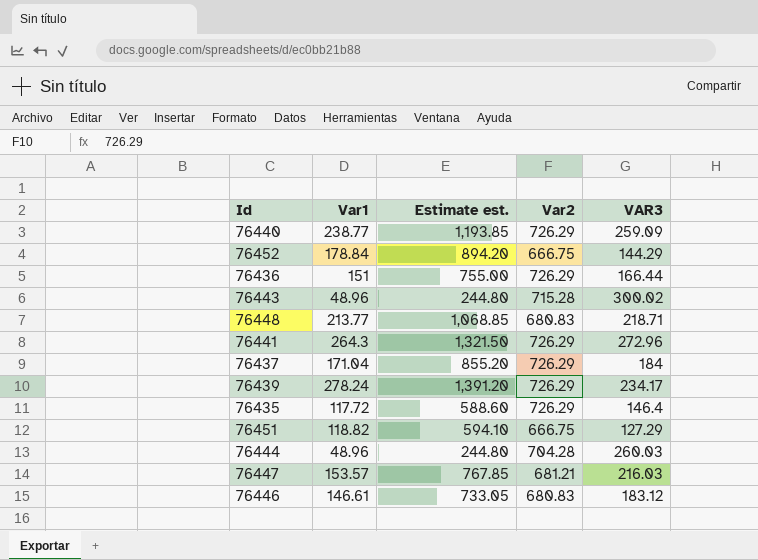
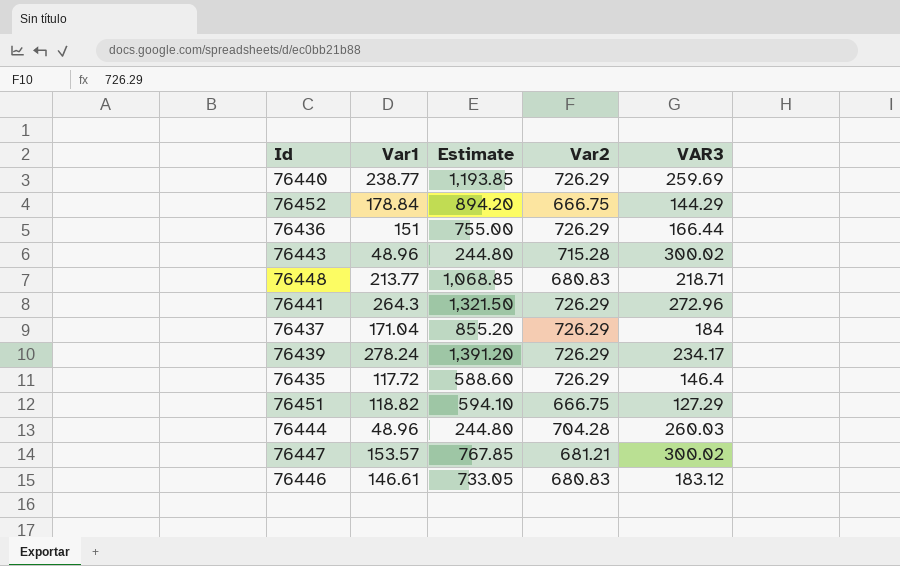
column name: Estimate est. -> Estimate
76440 | VAR3: 259.09 -> 259.69
76447 | VAR3: 216.03 -> 300.02

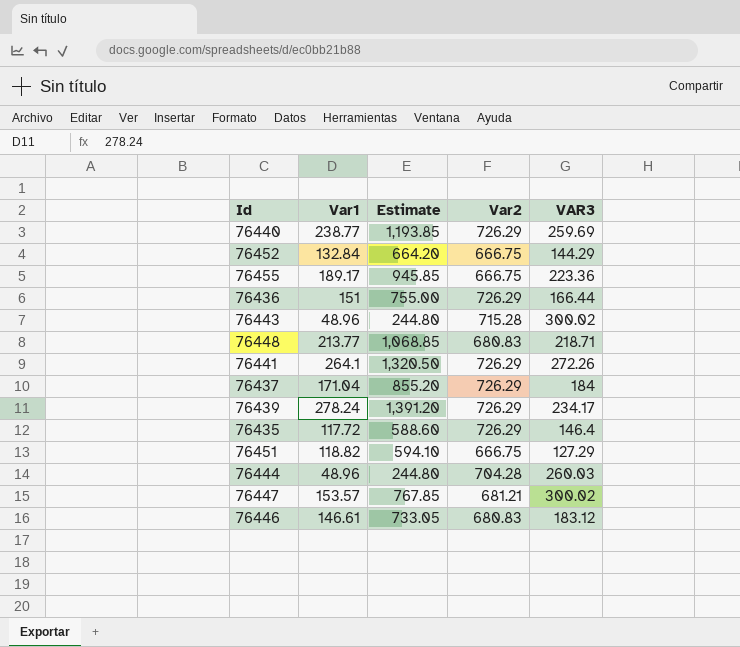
76452 | Var1: 178.84 -> 132.84
76452 | Estimate: 894.20 -> 664.20
row 76455: none -> 189.17 | 945.85 | 666.75 | 223.36
76441 | Var1: 264.3 -> 264.1
76441 | Estimate: 1,321.50 -> 1,320.50
76441 | VAR3: 272.96 -> 272.26

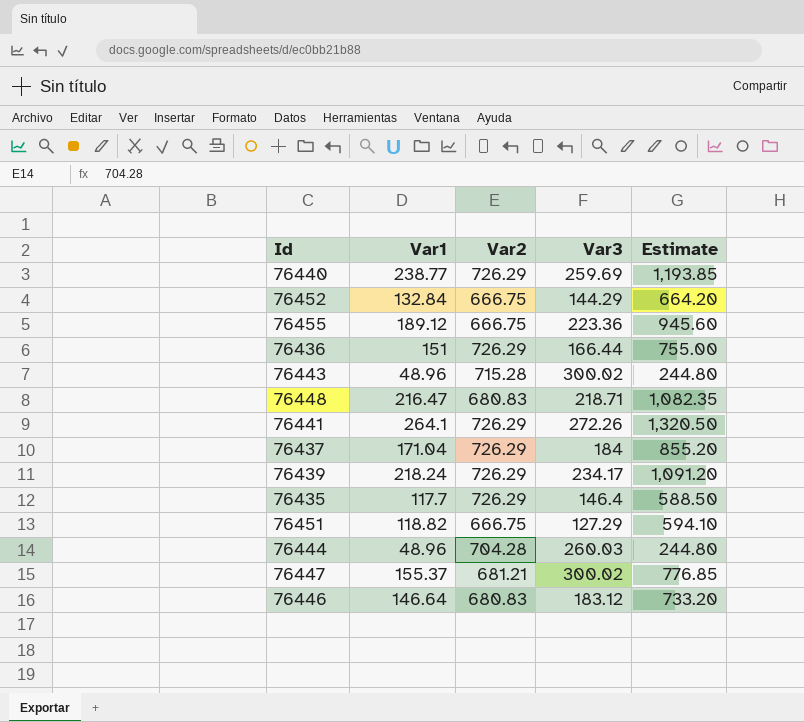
column name: VAR3 -> Var3
column Estimate | position: 3 -> 5
76455 | Var1: 189.17 -> 189.12
76455 | Estimate: 945.85 -> 945.60
76448 | Var1: 213.77 -> 216.47
76448 | Estimate: 1,068.85 -> 1,082.35
76439 | Var1: 278.24 -> 218.24
76439 | Estimate: 1,391.20 -> 1,091.20
76435 | Var1: 117.72 -> 117.7
76435 | Estimate: 588.60 -> 588.50
76447 | Var1: 153.57 -> 155.37
76447 | Estimate: 767.85 -> 776.85
76446 | Var1: 146.61 -> 146.64
76446 | Estimate: 733.05 -> 733.20

